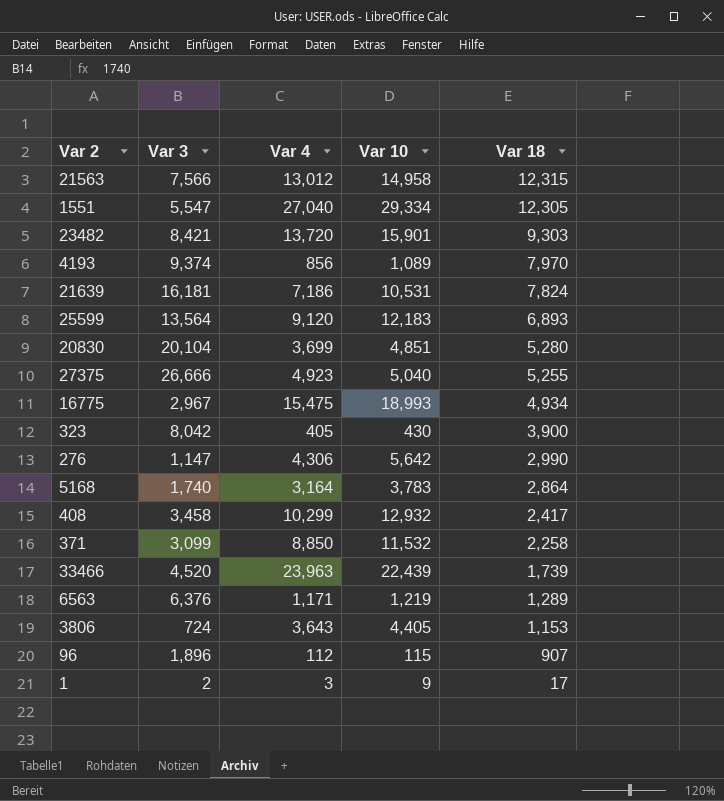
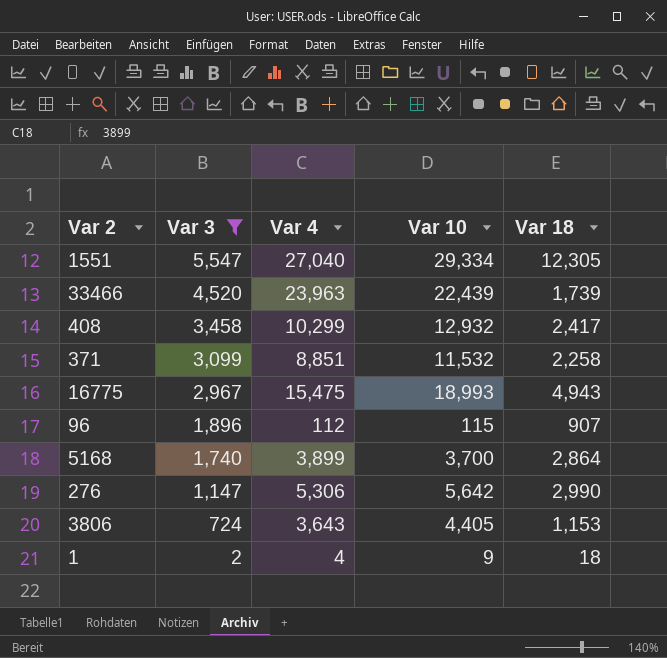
filter: none -> Var 3 <= 5,547
row order: Var 18 descending -> Var 3 descending
371 | Var 4: 8,850 -> 8,851
16775 | Var 18: 4,934 -> 4,943
5168 | Var 4: 3,164 -> 3,899
5168 | Var 10: 3,783 -> 3,700
276 | Var 4: 4,306 -> 5,306
1 | Var 4: 3 -> 4
1 | Var 18: 17 -> 18

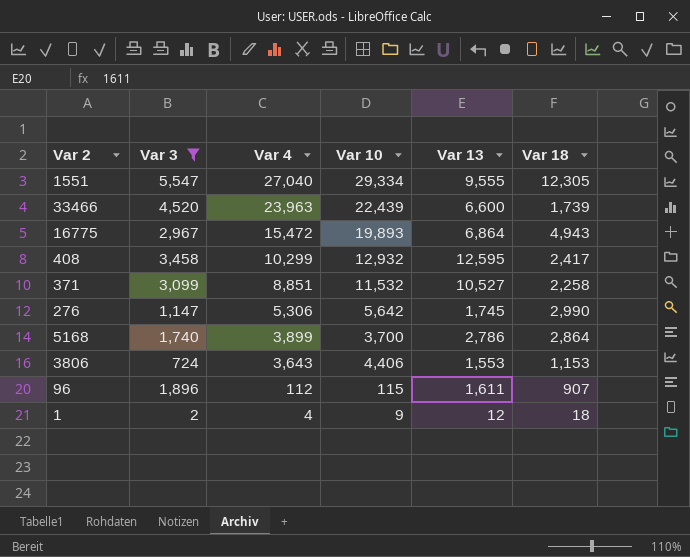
row order: Var 3 descending -> Var 4 descending
column Var 13 | position: none -> 5
16775 | Var 4: 15,475 -> 15,472
16775 | Var 10: 18,993 -> 19,893
3806 | Var 10: 4,405 -> 4,406

